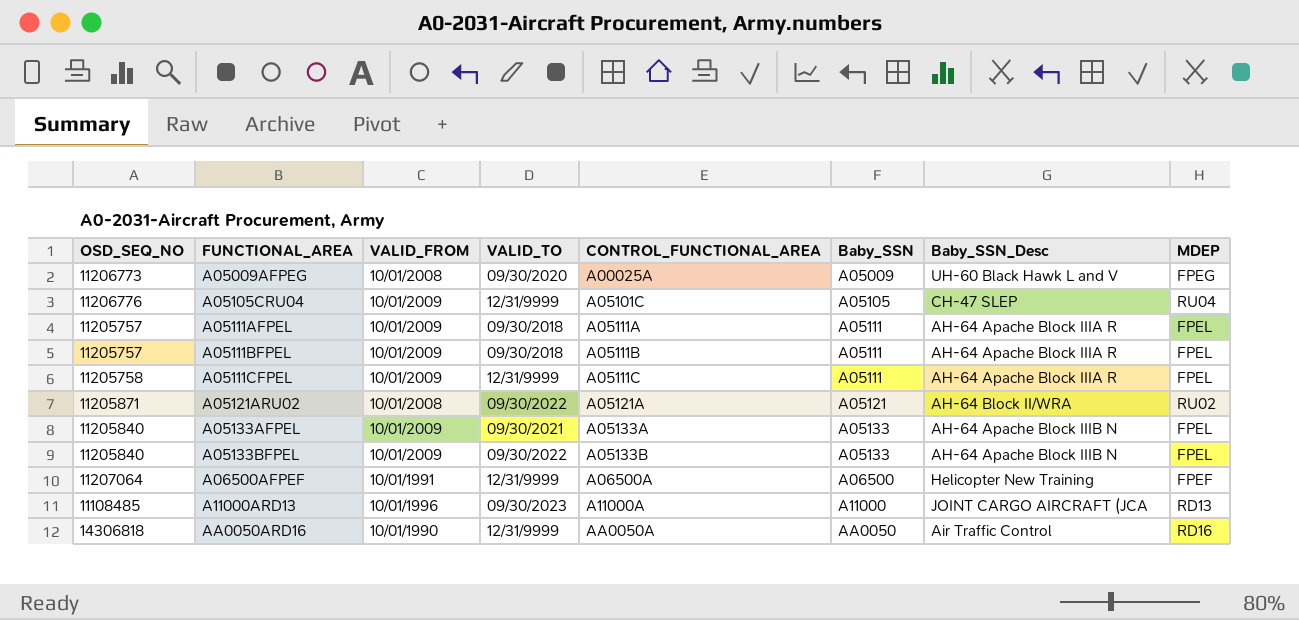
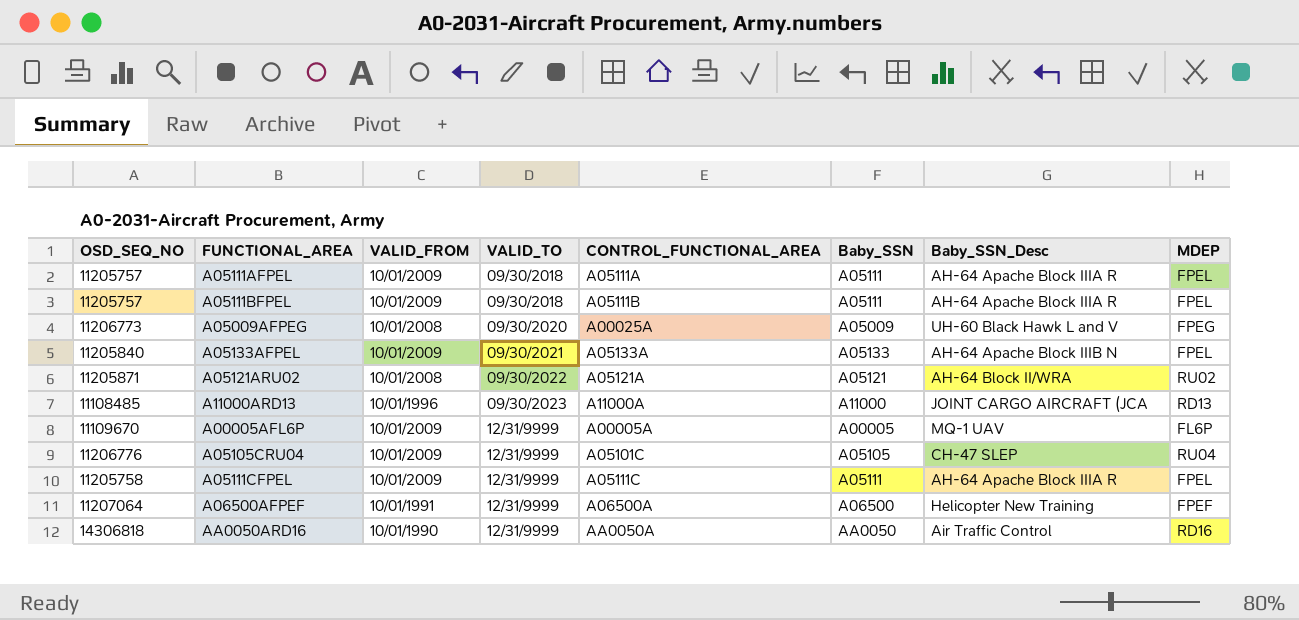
row order: FUNCTIONAL_AREA ascending -> VALID_TO ascending
row A05133BFPEL: 11205840 | 10/01/2009 | 09/30/2022 | A05133B | A05133 | AH-64 Apache Block IIIB N | FPEL -> none
row A00005AFL6P: none -> 11109670 | 10/01/2009 | 12/31/9999 | A00005A | A00005 | MQ-1 UAV | FL6P

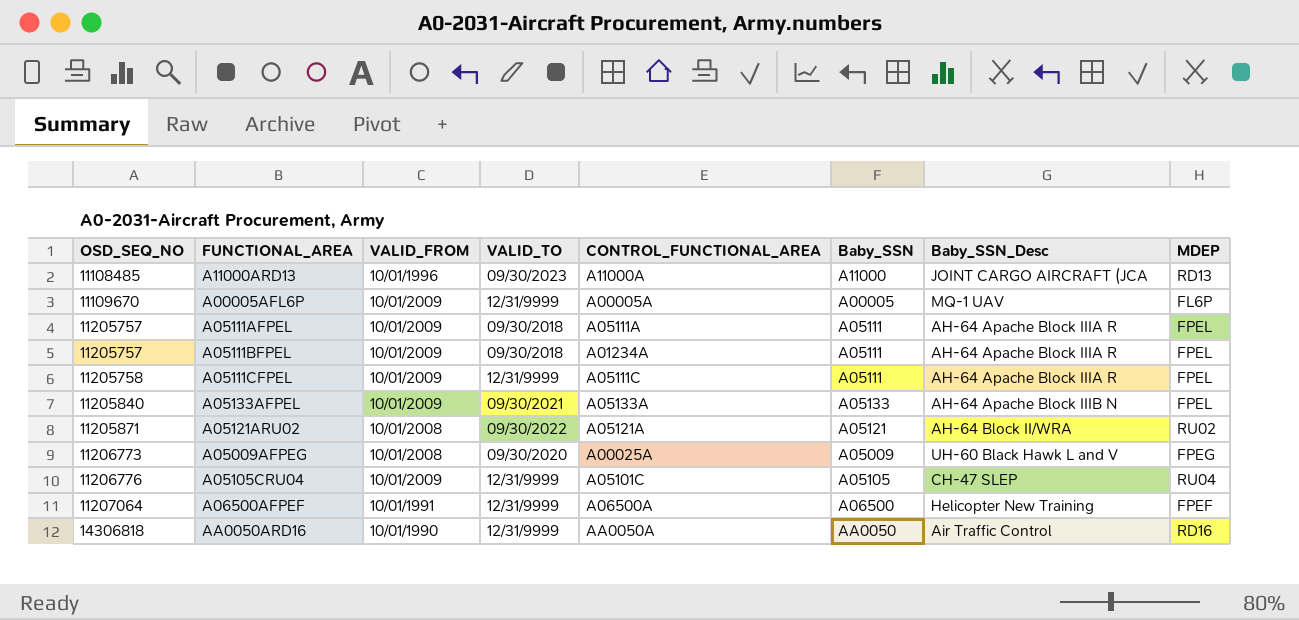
row order: VALID_TO ascending -> OSD_SEQ_NO ascending
A05111BFPEL | CONTROL_FUNCTIONAL_AREA: A05111B -> A01234A

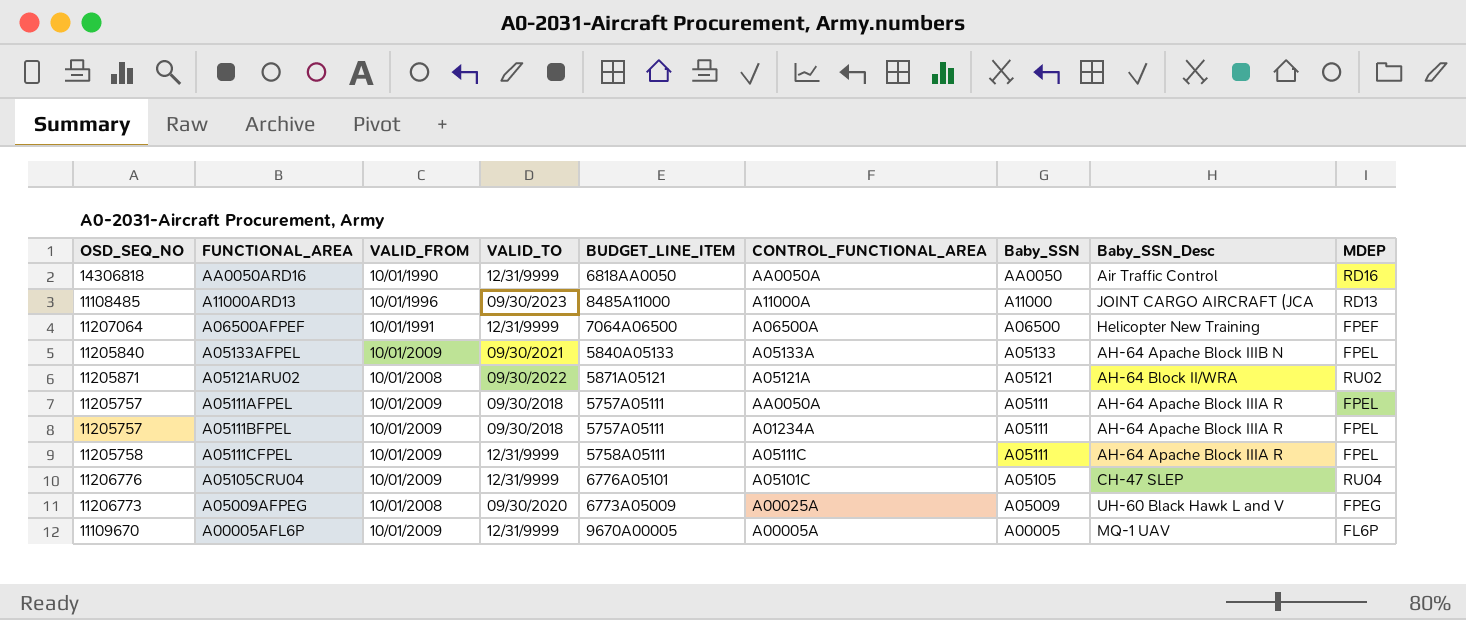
row order: OSD_SEQ_NO ascending -> Baby_SSN descending
column BUDGET_LINE_ITEM | position: none -> 5
A05111AFPEL | CONTROL_FUNCTIONAL_AREA: A05111A -> AA0050A

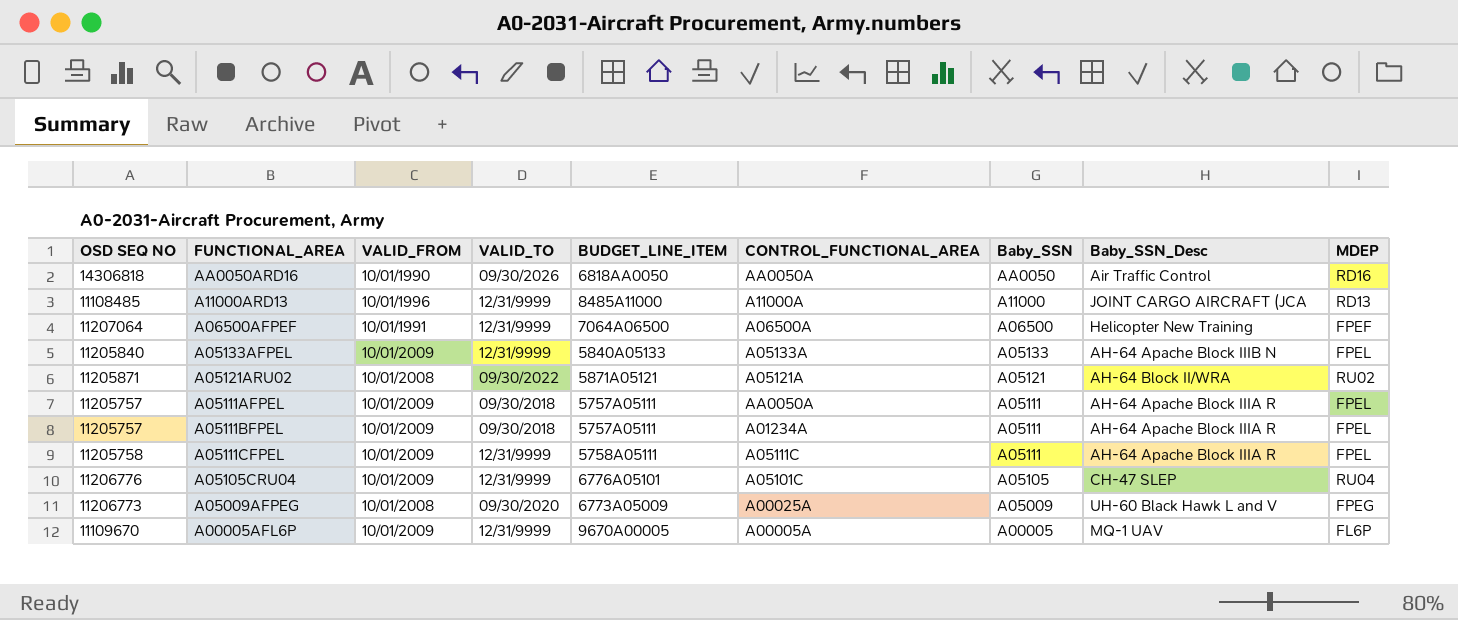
column name: OSD_SEQ_NO -> OSD SEQ NO
AA0050ARD16 | VALID_TO: 12/31/9999 -> 09/30/2026
A11000ARD13 | VALID_TO: 09/30/2023 -> 12/31/9999
A05133AFPEL | VALID_TO: 09/30/2021 -> 12/31/9999

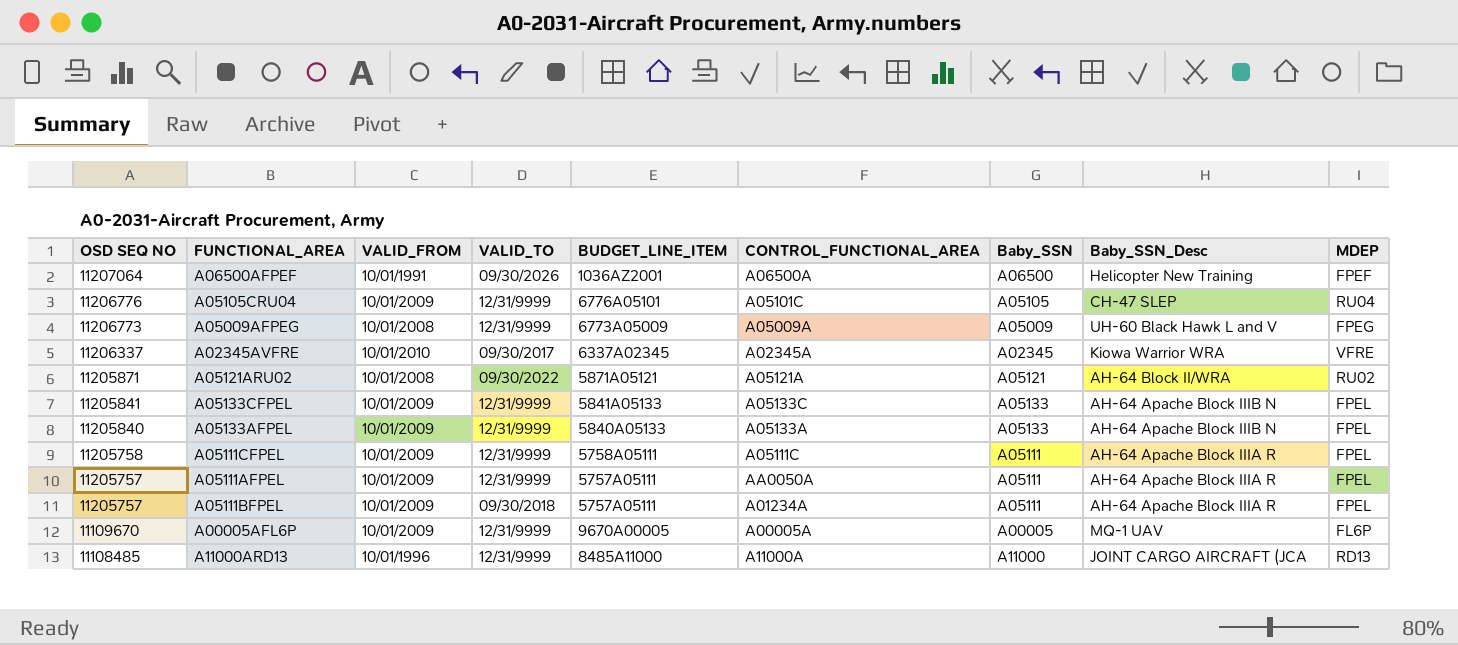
row order: Baby_SSN descending -> OSD SEQ NO descending
row AA0050ARD16: 14306818 | 10/01/1990 | 09/30/2026 | 6818AA0050 | AA0050A | AA0050 | Air Traffic Control | RD16 -> none
A06500AFPEF | VALID_TO: 12/31/9999 -> 09/30/2026
A06500AFPEF | BUDGET_LINE_ITEM: 7064A06500 -> 1036AZ2001
A05009AFPEG | VALID_TO: 09/30/2020 -> 12/31/9999
A05009AFPEG | CONTROL_FUNCTIONAL_AREA: A00025A -> A05009A
row A02345AVFRE: none -> 11206337 | 10/01/2010 | 09/30/2017 | 6337A02345 | A02345A | A02345 | Kiowa Warrior WRA | VFRE
row A05133CFPEL: none -> 11205841 | 10/01/2009 | 12/31/9999 | 5841A05133 | A05133C | A05133 | AH-64 Apache Block IIIB N | FPEL
A05111AFPEL | VALID_TO: 09/30/2018 -> 12/31/9999

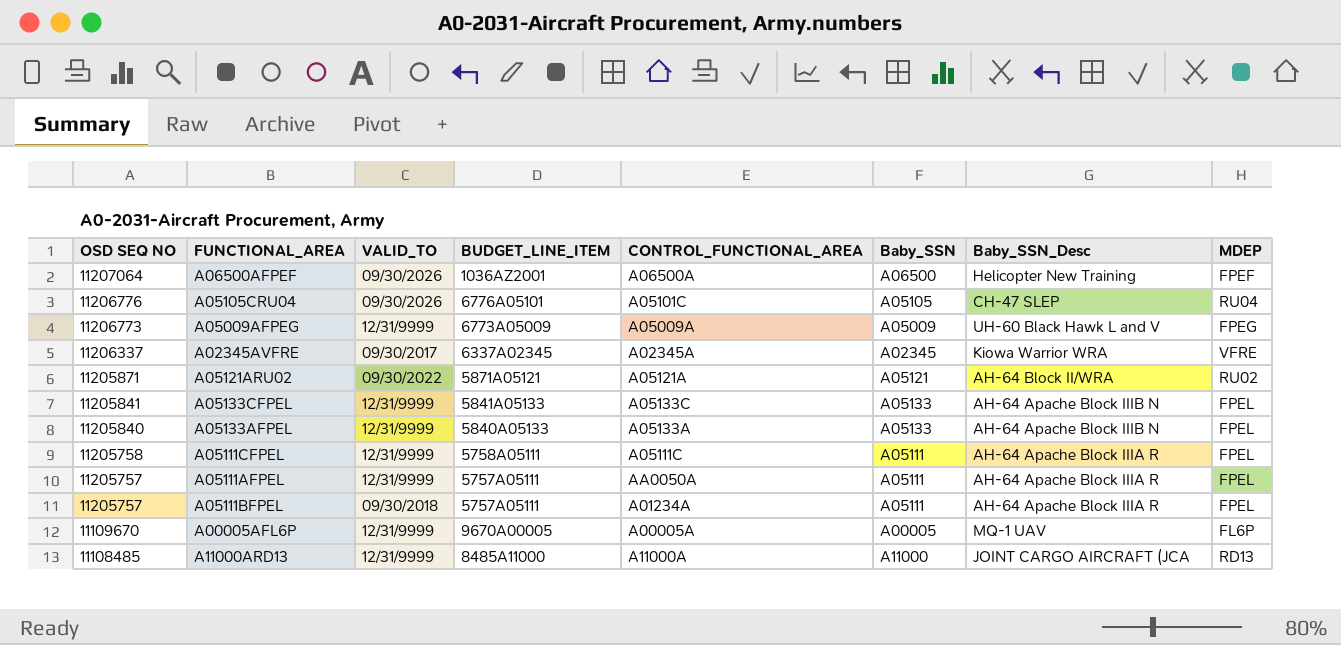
column VALID_FROM | position: 3 -> none
A05105CRU04 | VALID_TO: 12/31/9999 -> 09/30/2026

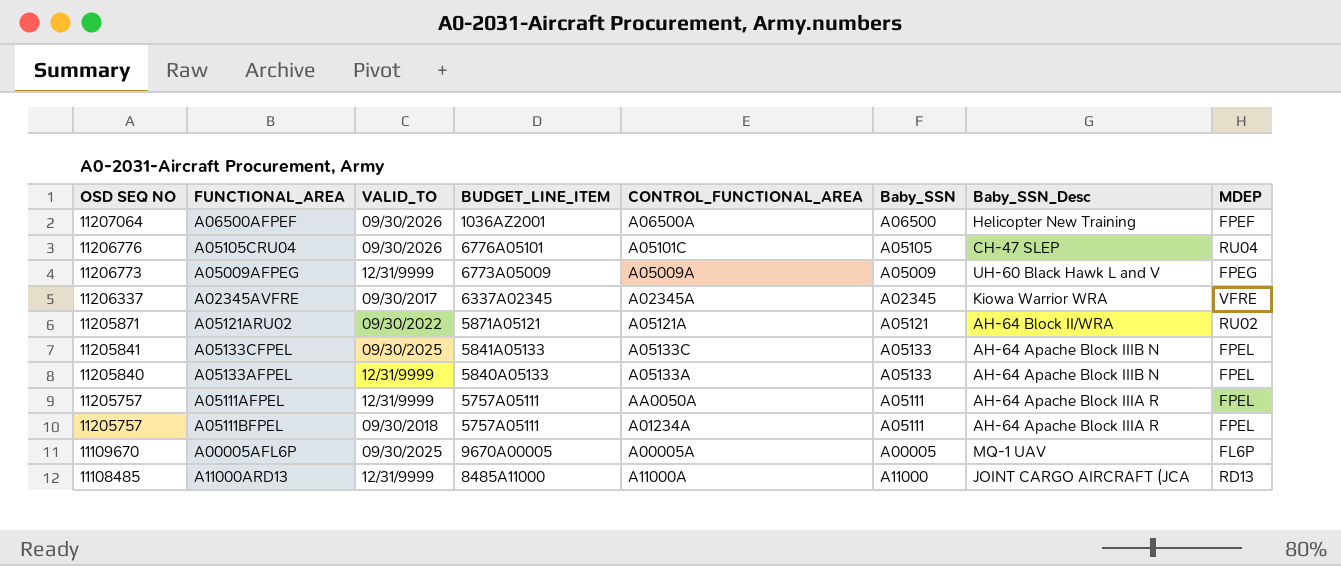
row A05111CFPEL: 11205758 | 12/31/9999 | 5758A05111 | A05111C | A05111 | AH-64 Apache Block IIIA R | FPEL -> none
A05133CFPEL | VALID_TO: 12/31/9999 -> 09/30/2025
A00005AFL6P | VALID_TO: 12/31/9999 -> 09/30/2025

